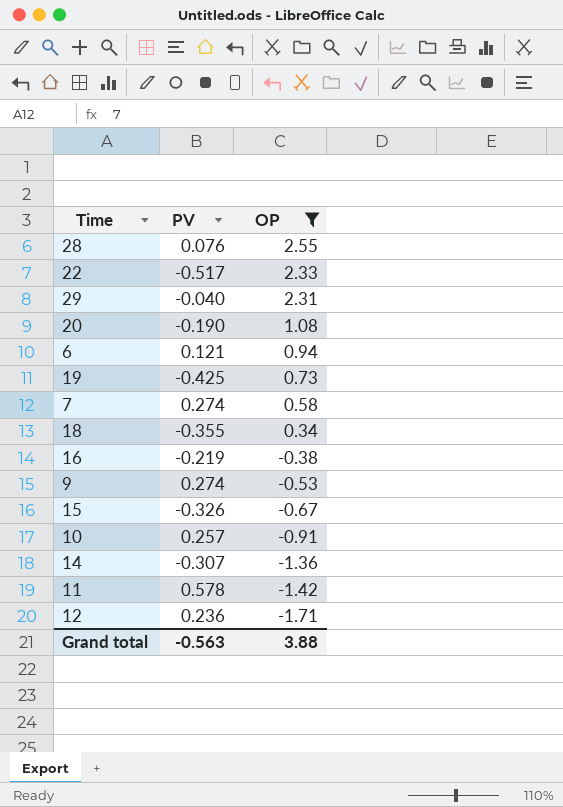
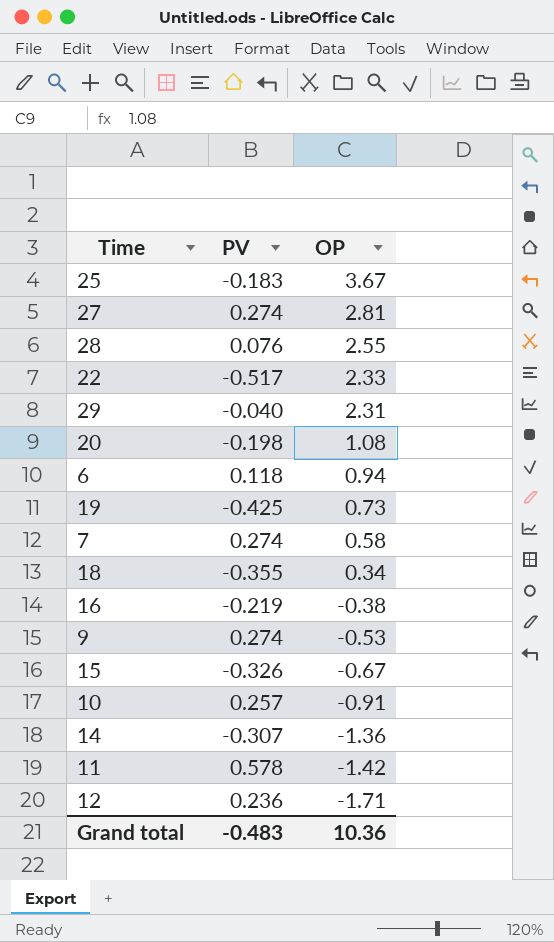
filter: OP <= 2.55 -> none
20 | PV: -0.190 -> -0.198
6 | PV: 0.121 -> 0.118
Grand total | PV: -0.563 -> -0.483
Grand total | OP: 3.88 -> 10.36

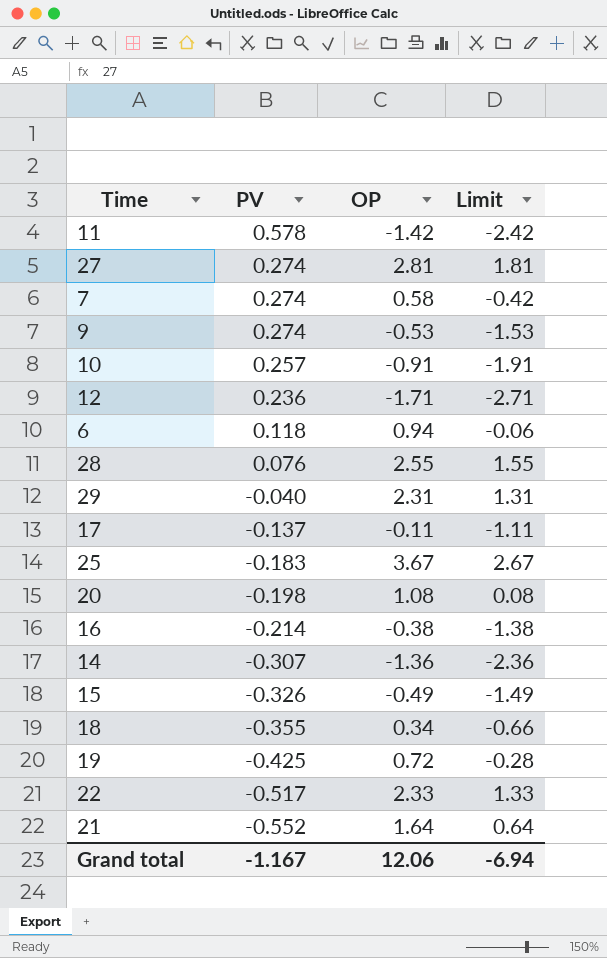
row order: OP descending -> PV descending
column Limit | formula: none -> [OP] - 1
row 17: none -> -0.137 | -0.11 | -1.11
16 | PV: -0.219 -> -0.214
15 | OP: -0.67 -> -0.49
19 | OP: 0.73 -> 0.72
row 21: none -> -0.552 | 1.64 | 0.64
Grand total | PV: -0.483 -> -1.167
Grand total | OP: 10.36 -> 12.06

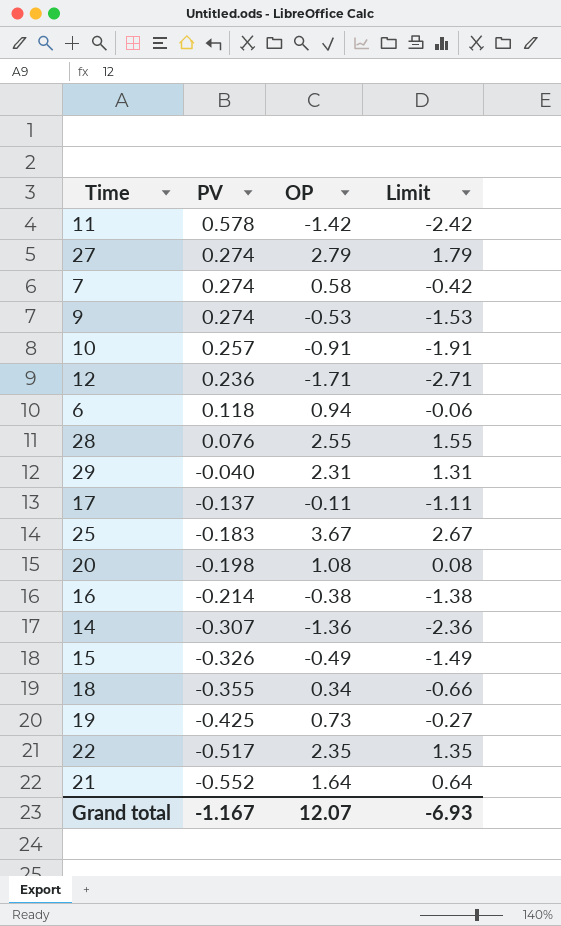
27 | OP: 2.81 -> 2.79
27 | Limit: 1.81 -> 1.79
19 | OP: 0.72 -> 0.73
19 | Limit: -0.28 -> -0.27
22 | OP: 2.33 -> 2.35
22 | Limit: 1.33 -> 1.35
Grand total | OP: 12.06 -> 12.07
Grand total | Limit: -6.94 -> -6.93

